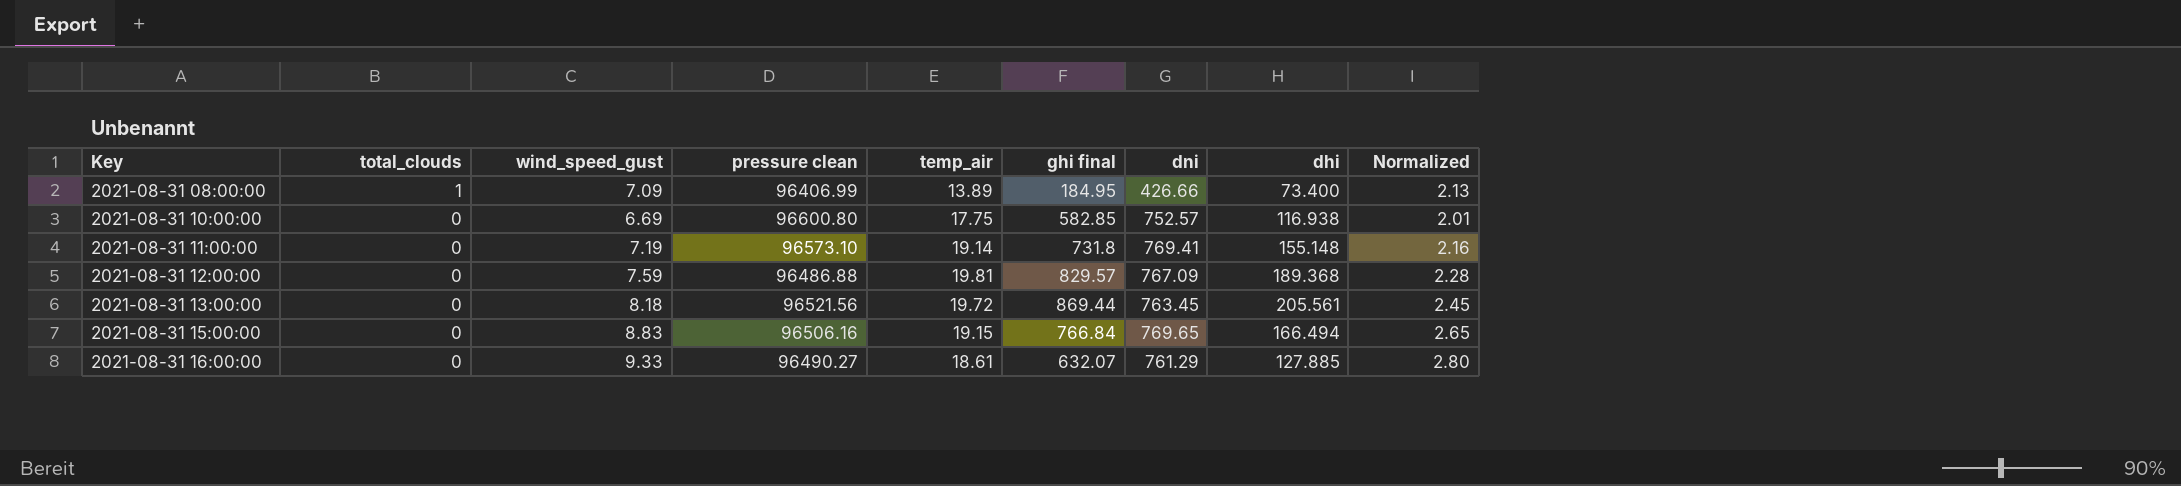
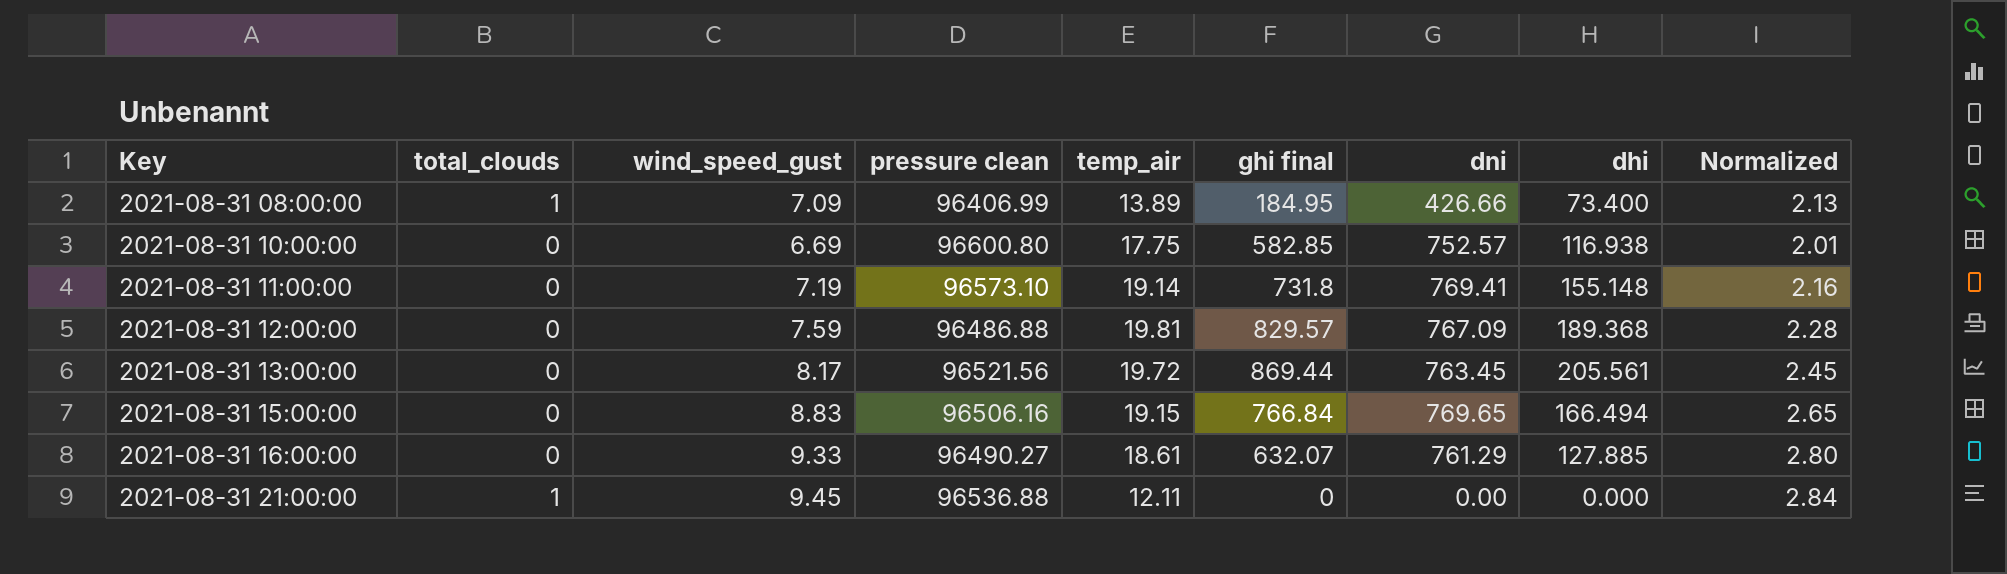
2021-08-31 13:00:00 | wind_speed_gust: 8.18 -> 8.17
row 2021-08-31 21:00:00: none -> 1 | 9.45 | 96536.88 | 12.11 | 0 | 0.00 | 0.000 | 2.84

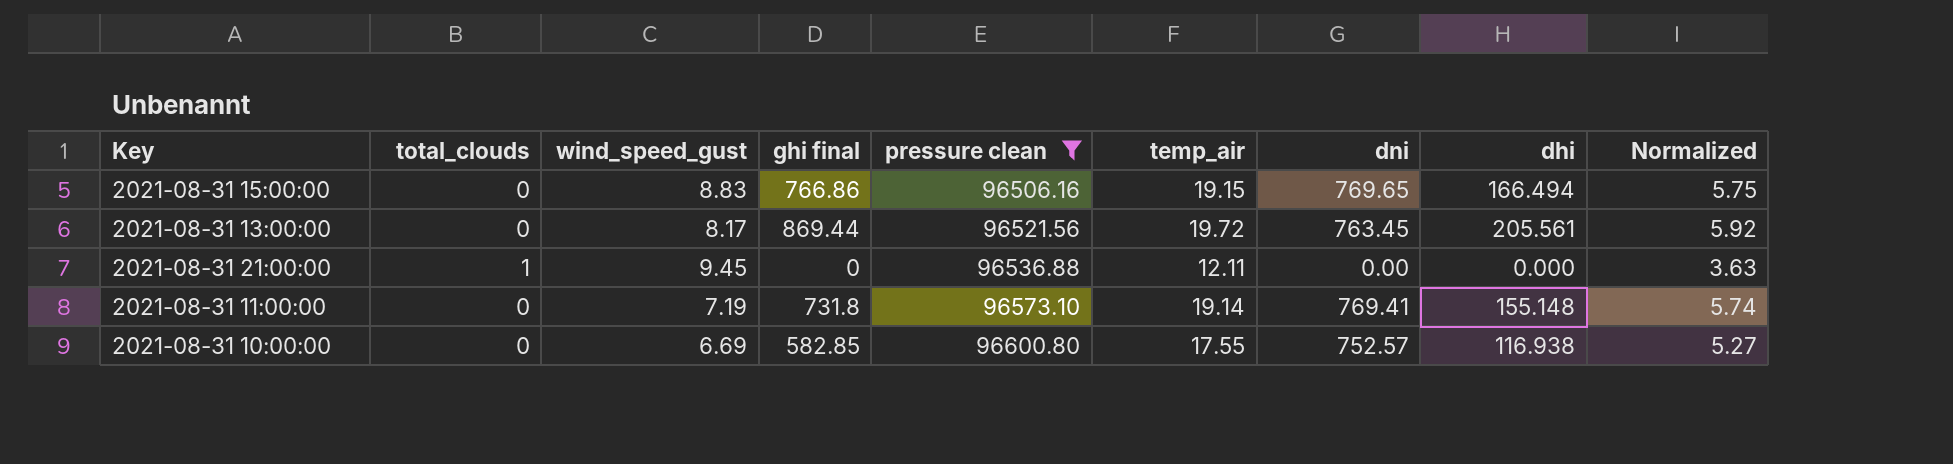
filter: none -> pressure clean >= 96506.16
row order: Key ascending -> pressure clean ascending
column ghi final | position: 6 -> 4
column Normalized | formula: [wind_speed_gust] * 0.3 -> [temp_air] * 0.3
2021-08-31 15:00:00 | ghi final: 766.84 -> 766.86
2021-08-31 10:00:00 | temp_air: 17.75 -> 17.55

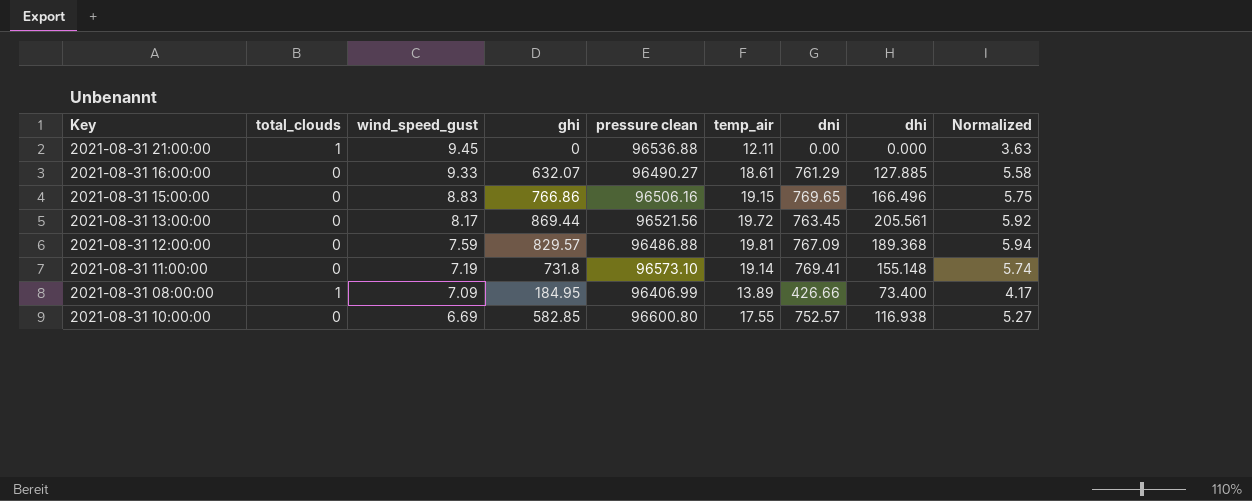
filter: pressure clean >= 96506.16 -> none
row order: pressure clean ascending -> wind_speed_gust descending
column name: ghi final -> ghi
2021-08-31 15:00:00 | dhi: 166.494 -> 166.496

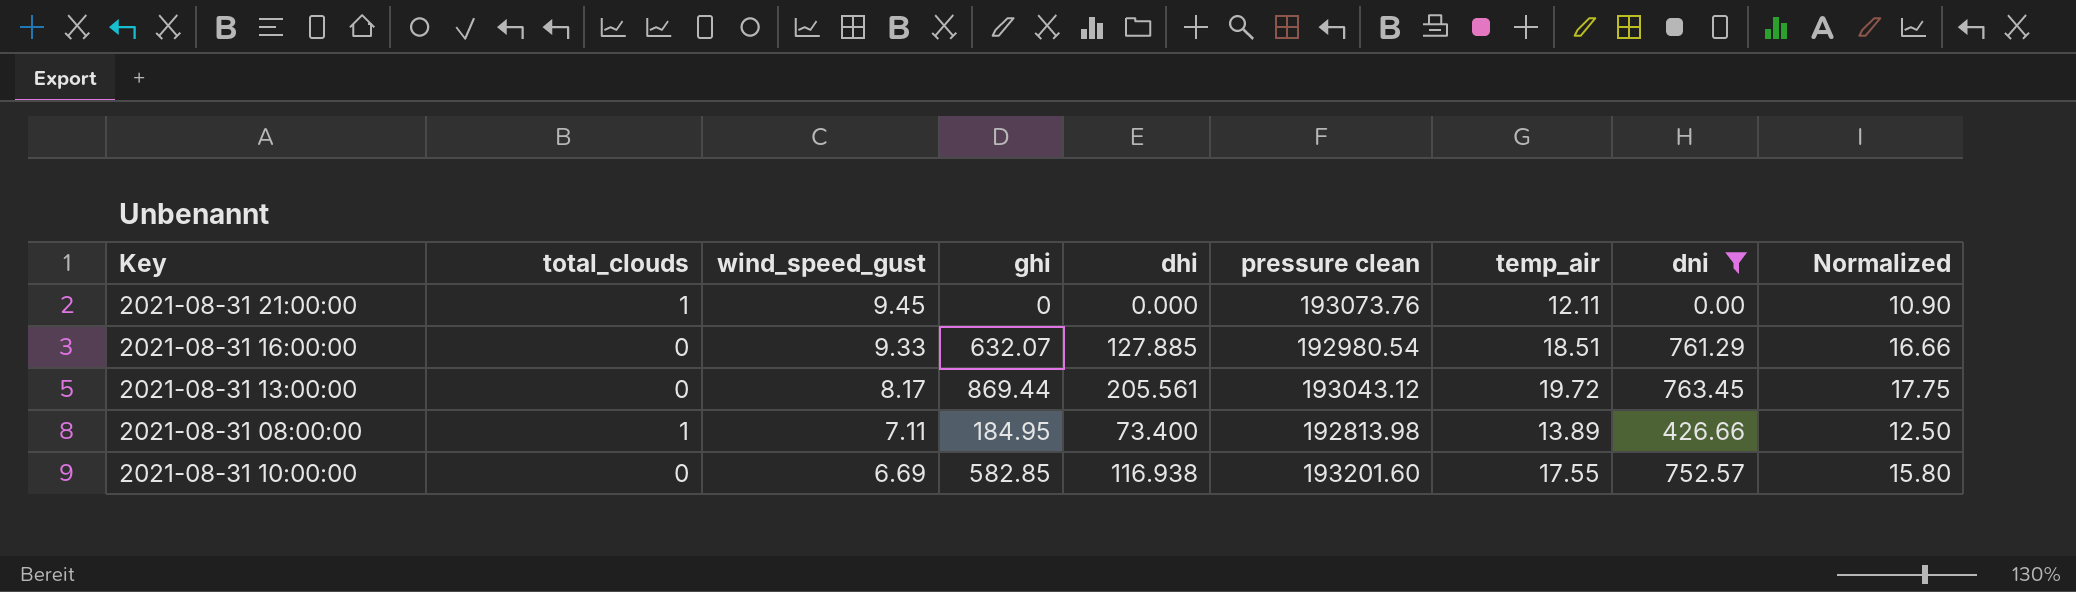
filter: none -> dni <= 763.45
column dhi | position: 8 -> 5
column Normalized | formula: [temp_air] * 0.3 -> [temp_air] * 0.9
2021-08-31 21:00:00 | pressure clean: 96536.88 -> 193073.76
2021-08-31 16:00:00 | pressure clean: 96490.27 -> 192980.54
2021-08-31 16:00:00 | temp_air: 18.61 -> 18.51
2021-08-31 13:00:00 | pressure clean: 96521.56 -> 193043.12
2021-08-31 08:00:00 | wind_speed_gust: 7.09 -> 7.11
2021-08-31 08:00:00 | pressure clean: 96406.99 -> 192813.98
2021-08-31 10:00:00 | pressure clean: 96600.80 -> 193201.60

